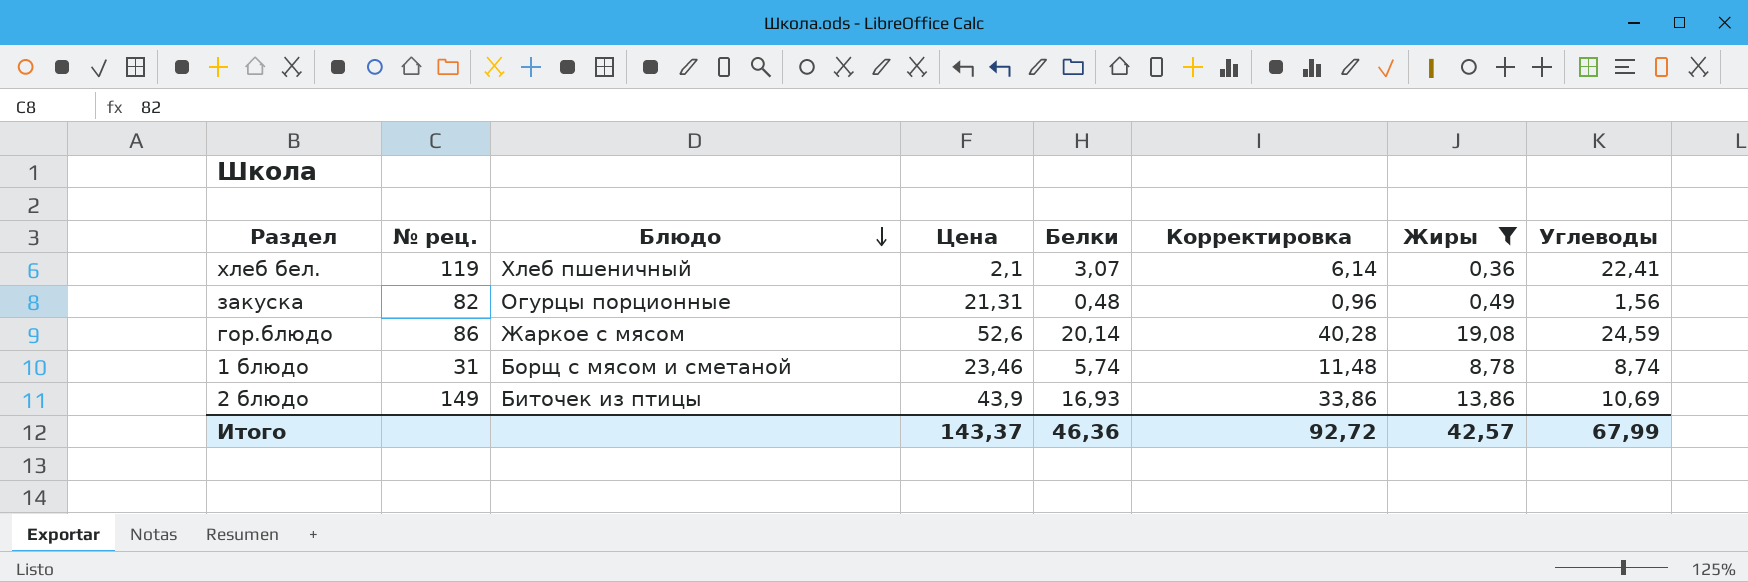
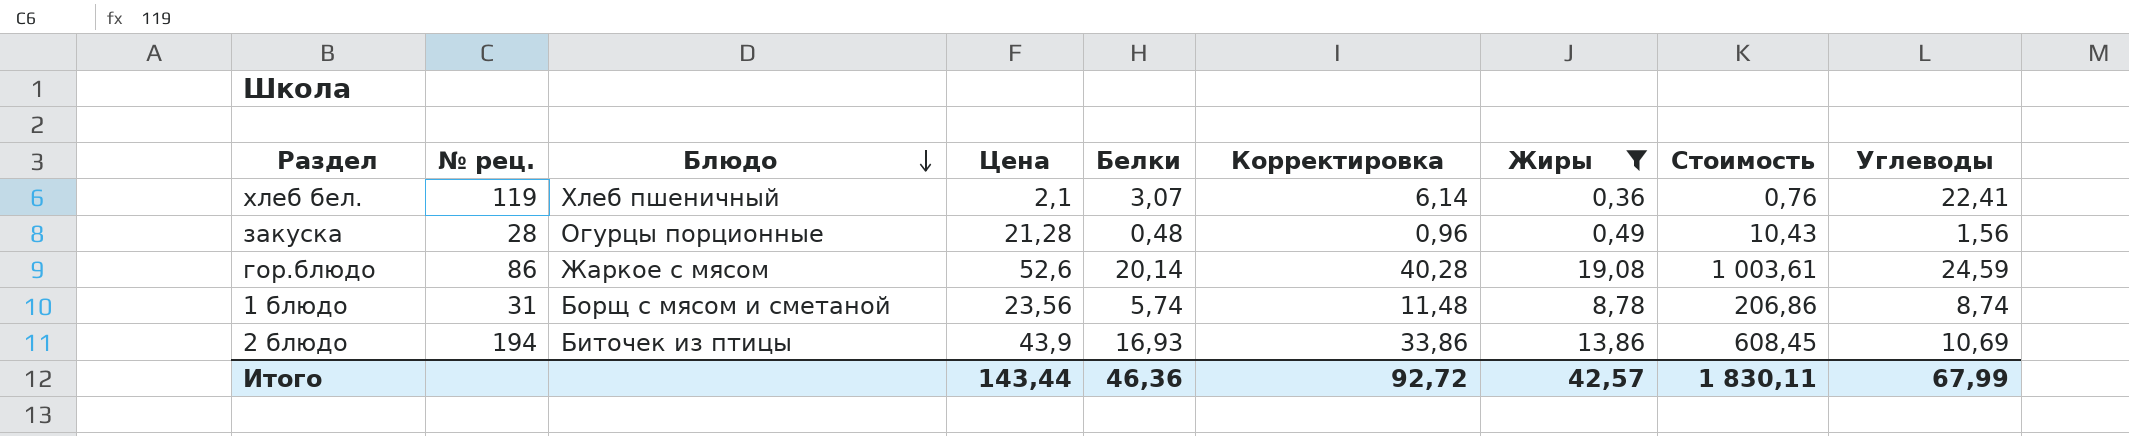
column Стоимость | formula: none -> [Цена] * [Жиры]
закуска | № рец.: 82 -> 28
закуска | Цена: 21,31 -> 21,28
1 блюдо | Цена: 23,46 -> 23,56
2 блюдо | № рец.: 149 -> 194
Итого | Цена: 143,37 -> 143,44

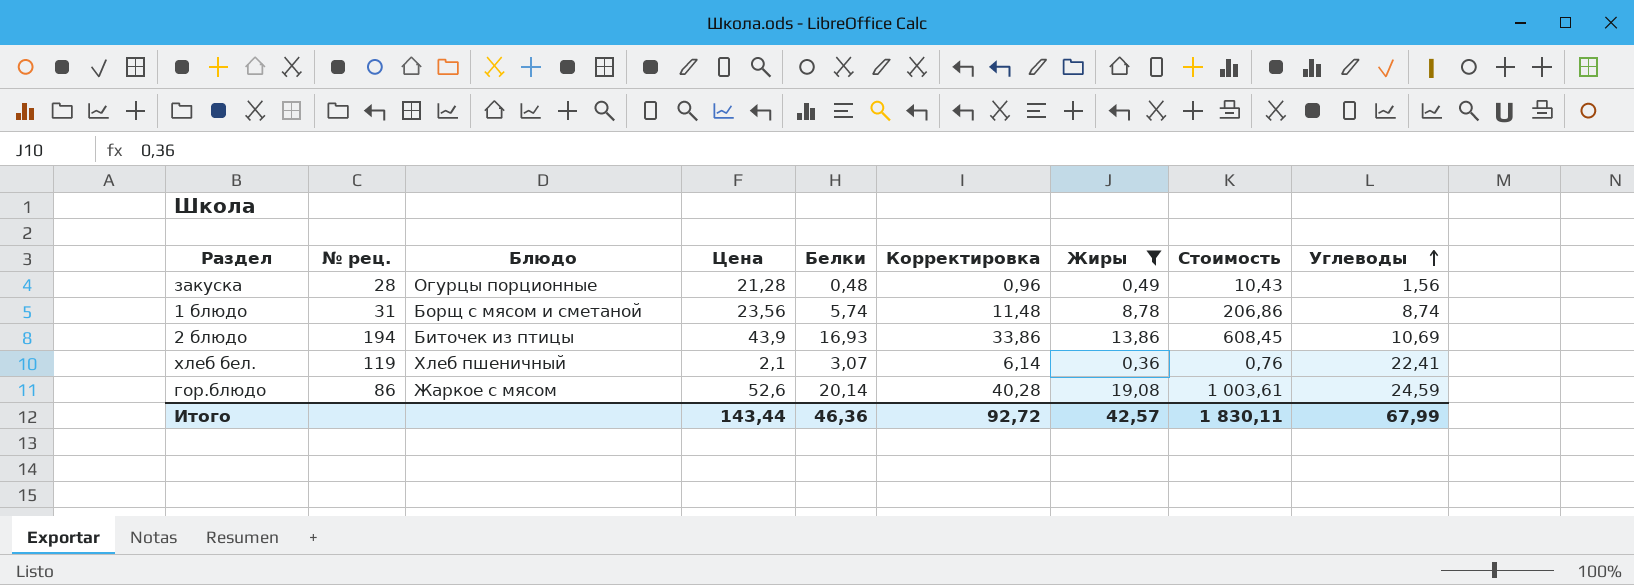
row order: Блюдо descending -> Углеводы ascending

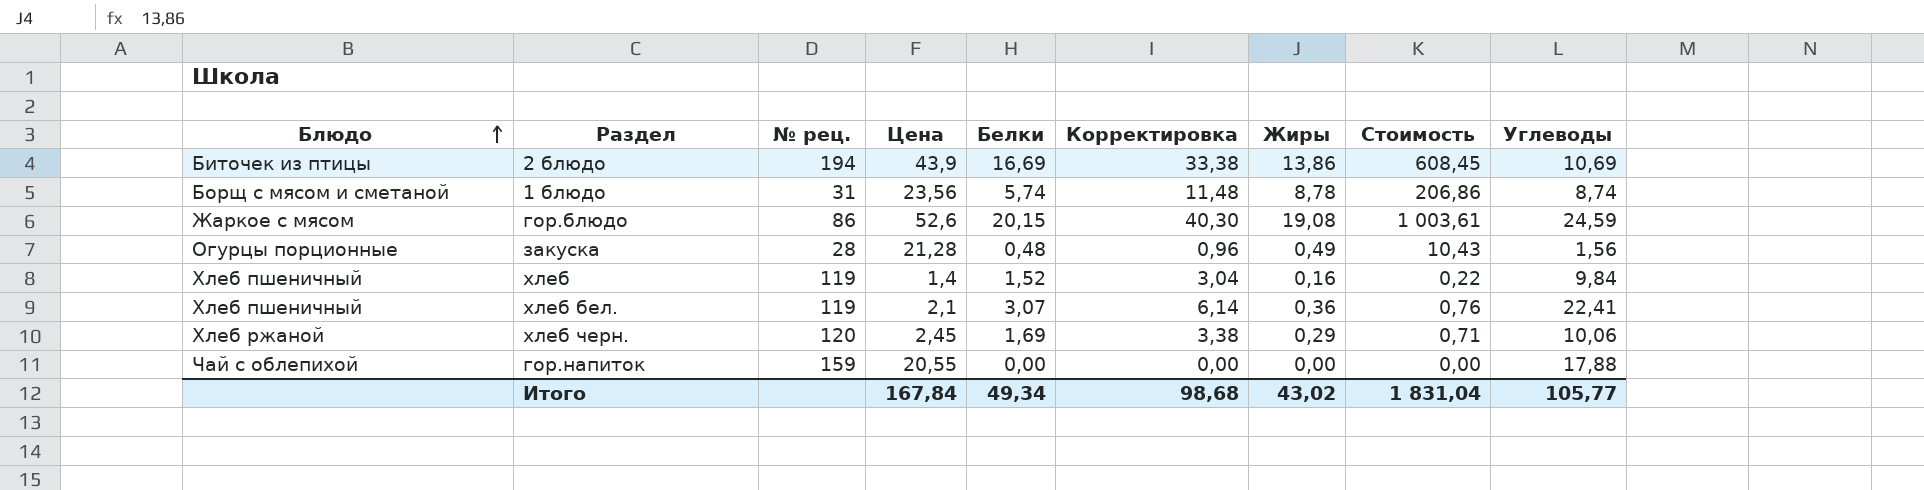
filter: Жиры >= 0,36 -> none
row order: Углеводы ascending -> Блюдо ascending
column Блюдо | position: 3 -> 1
2 блюдо | Белки: 16,93 -> 16,69
2 блюдо | Корректировка: 33,86 -> 33,38
гор.блюдо | Белки: 20,14 -> 20,15
гор.блюдо | Корректировка: 40,28 -> 40,30
Итого | Цена: 143,44 -> 167,84
Итого | Белки: 46,36 -> 49,34
Итого | Корректировка: 92,72 -> 98,68
Итого | Жиры: 42,57 -> 43,02
Итого | Стоимость: 1 830,11 -> 1 831,04
Итого | Углеводы: 67,99 -> 105,77

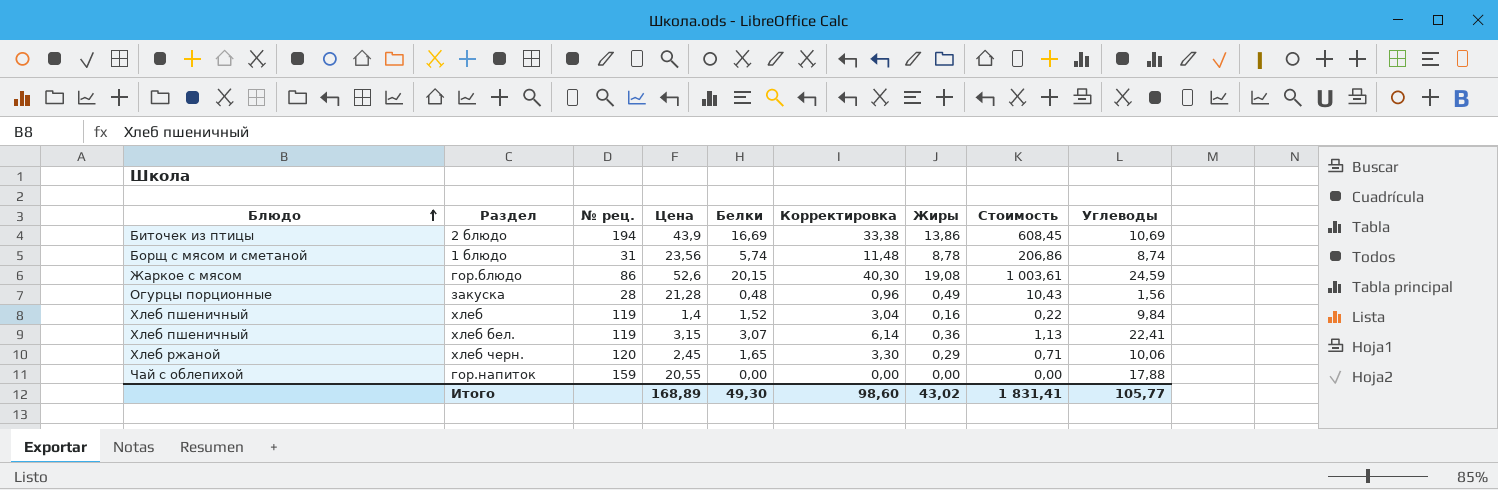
хлеб бел. | Цена: 2,1 -> 3,15
хлеб бел. | Стоимость: 0,76 -> 1,13
хлеб черн. | Белки: 1,69 -> 1,65
хлеб черн. | Корректировка: 3,38 -> 3,30
Итого | Цена: 167,84 -> 168,89
Итого | Белки: 49,34 -> 49,30
Итого | Корректировка: 98,68 -> 98,60
Итого | Стоимость: 1 831,04 -> 1 831,41

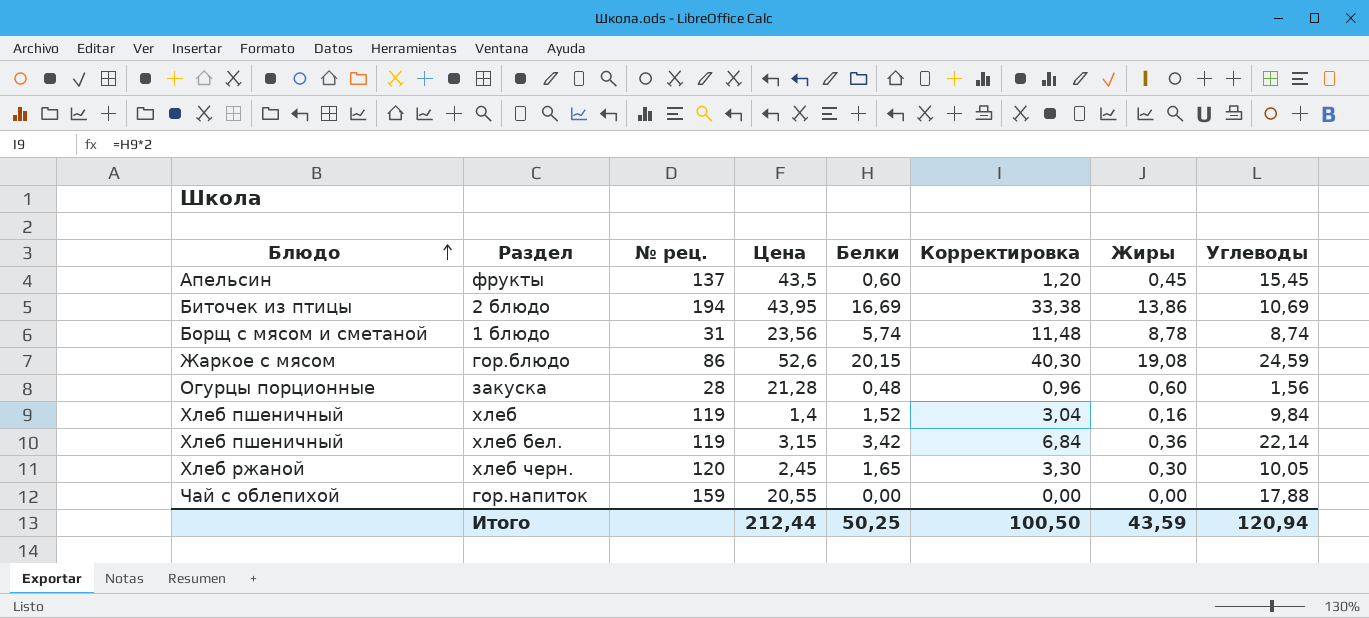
column Стоимость | formula: [Цена] * [Жиры] -> none
row фрукты: none -> Апельсин | 137 | 43,5 | 0,60 | 1,20 | 0,45 | 15,45
2 блюдо | Цена: 43,9 -> 43,95
закуска | Жиры: 0,49 -> 0,60
хлеб бел. | Белки: 3,07 -> 3,42
хлеб бел. | Корректировка: 6,14 -> 6,84
хлеб бел. | Углеводы: 22,41 -> 22,14
хлеб черн. | Жиры: 0,29 -> 0,30
хлеб черн. | Углеводы: 10,06 -> 10,05
Итого | Цена: 168,89 -> 212,44
Итого | Белки: 49,30 -> 50,25
Итого | Корректировка: 98,60 -> 100,50
Итого | Жиры: 43,02 -> 43,59
Итого | Углеводы: 105,77 -> 120,94

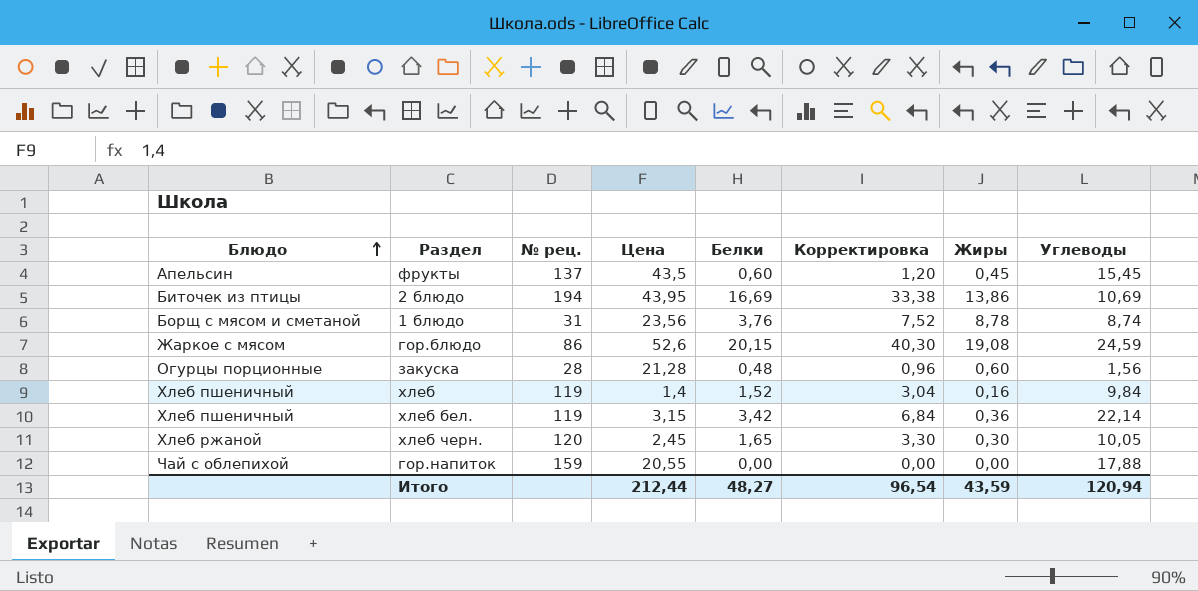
1 блюдо | Белки: 5,74 -> 3,76
1 блюдо | Корректировка: 11,48 -> 7,52
Итого | Белки: 50,25 -> 48,27
Итого | Корректировка: 100,50 -> 96,54

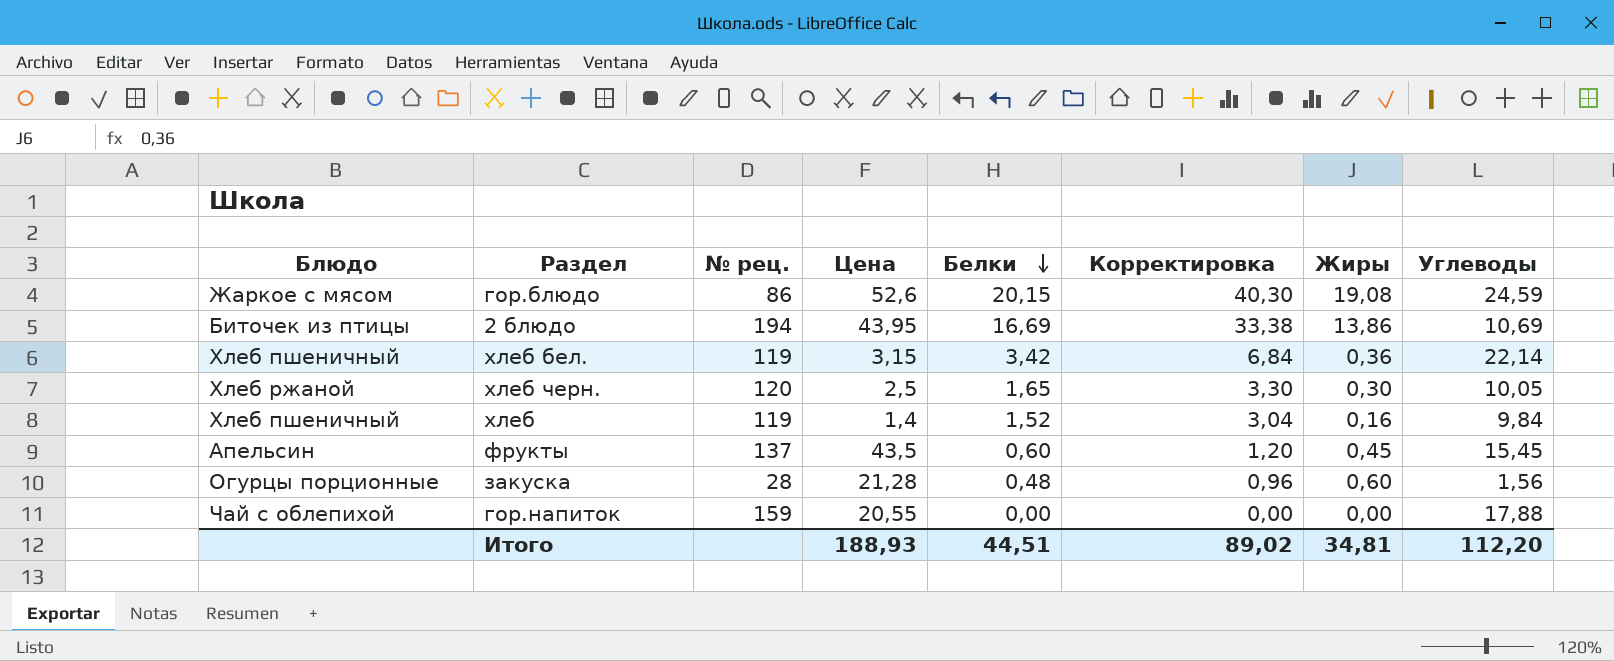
row order: Блюдо ascending -> Белки descending
row 1 блюдо: Борщ с мясом и сметаной | 31 | 23,56 | 3,76 | 7,52 | 8,78 | 8,74 -> none
хлеб черн. | Цена: 2,45 -> 2,5
Итого | Цена: 212,44 -> 188,93
Итого | Белки: 48,27 -> 44,51
Итого | Корректировка: 96,54 -> 89,02
Итого | Жиры: 43,59 -> 34,81
Итого | Углеводы: 120,94 -> 112,20

